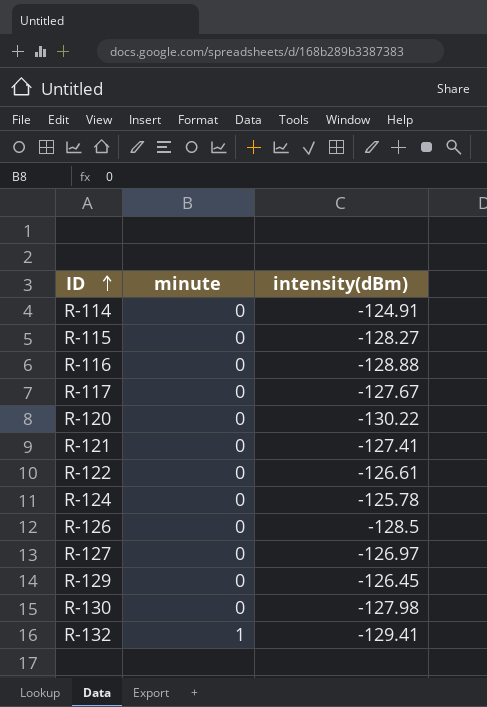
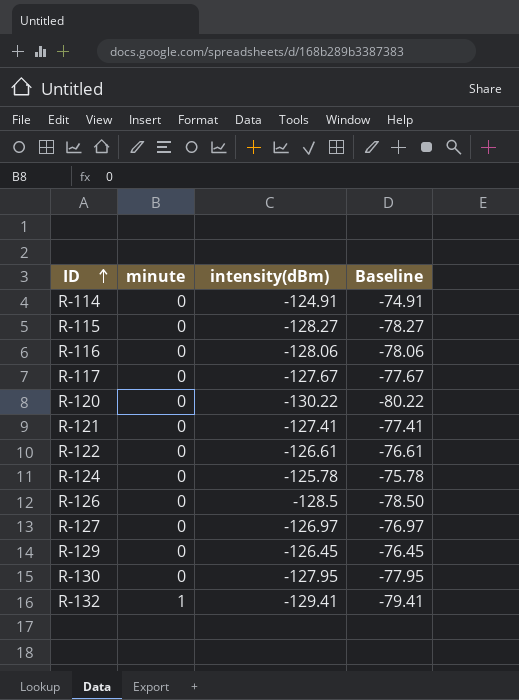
column Baseline | formula: none -> [intensity(dBm)] + 50
R-116 | intensity(dBm): -128.88 -> -128.06
R-130 | intensity(dBm): -127.98 -> -127.95

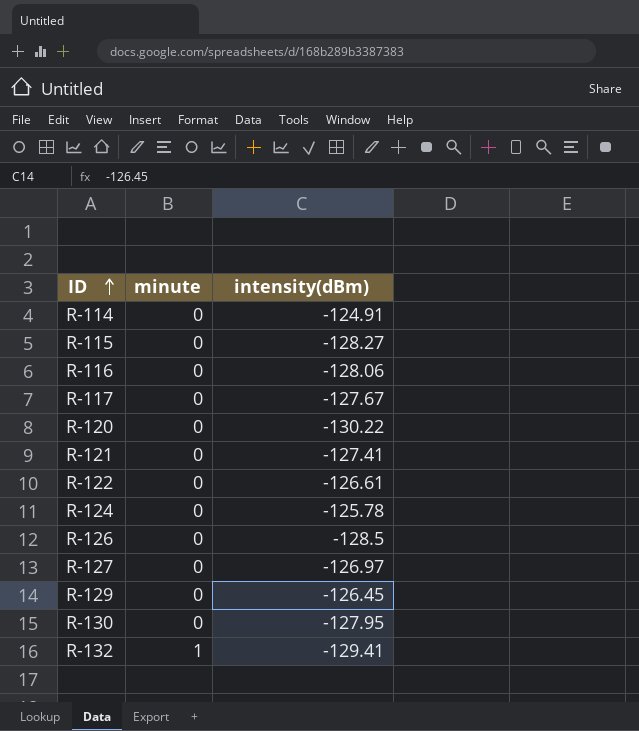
column Baseline | formula: [intensity(dBm)] + 50 -> none

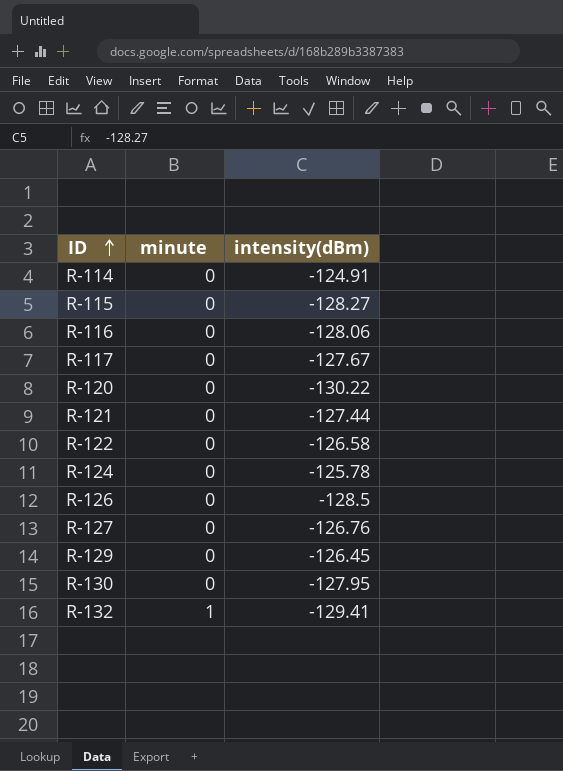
R-121 | intensity(dBm): -127.41 -> -127.44
R-122 | intensity(dBm): -126.61 -> -126.58
R-127 | intensity(dBm): -126.97 -> -126.76

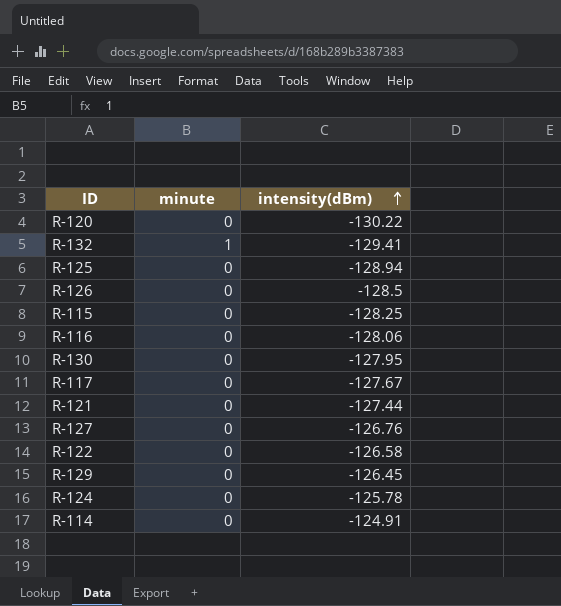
row order: ID ascending -> intensity(dBm) ascending
row R-125: none -> 0 | -128.94
R-115 | intensity(dBm): -128.27 -> -128.25

